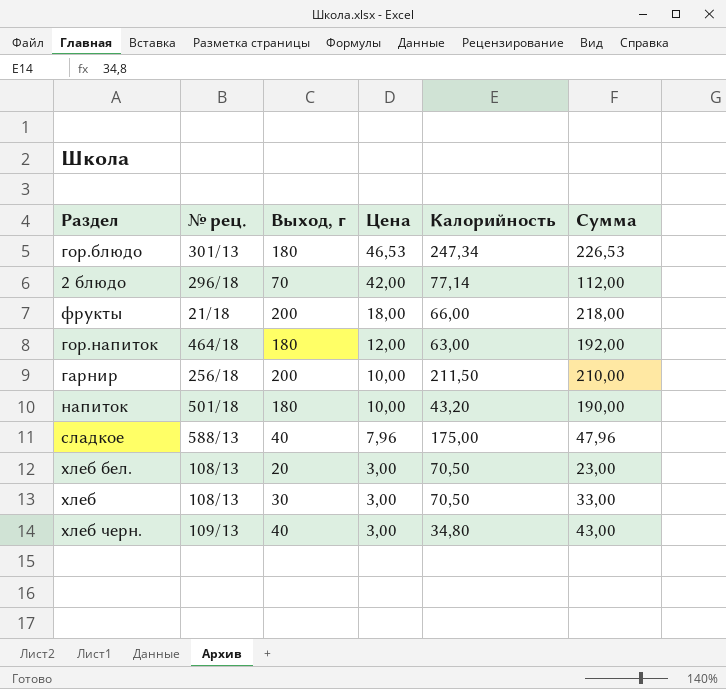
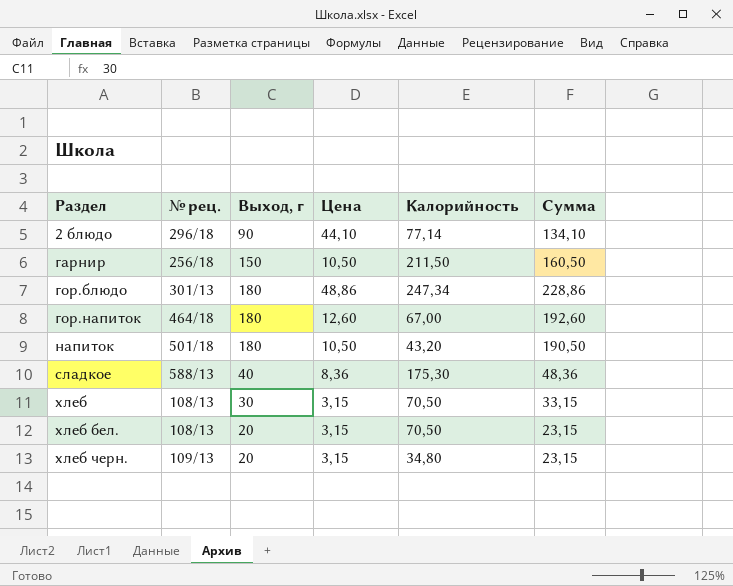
row order: Цена descending -> Раздел ascending
row фрукты: 21/18 | 200 | 18,00 | 66,00 | 218,00 -> none
2 блюдо | Выход, г: 70 -> 90
2 блюдо | Цена: 42,00 -> 44,10
2 блюдо | Сумма: 112,00 -> 134,10
гарнир | Выход, г: 200 -> 150
гарнир | Цена: 10,00 -> 10,50
гарнир | Сумма: 210,00 -> 160,50
гор.блюдо | Цена: 46,53 -> 48,86
гор.блюдо | Сумма: 226,53 -> 228,86
гор.напиток | Цена: 12,00 -> 12,60
гор.напиток | Калорийность: 63,00 -> 67,00
гор.напиток | Сумма: 192,00 -> 192,60
напиток | Цена: 10,00 -> 10,50
напиток | Сумма: 190,00 -> 190,50
сладкое | Цена: 7,96 -> 8,36
сладкое | Калорийность: 175,00 -> 175,30
сладкое | Сумма: 47,96 -> 48,36
хлеб | Цена: 3,00 -> 3,15
хлеб | Сумма: 33,00 -> 33,15
хлеб бел. | Цена: 3,00 -> 3,15
хлеб бел. | Сумма: 23,00 -> 23,15
хлеб черн. | Выход, г: 40 -> 20
хлеб черн. | Цена: 3,00 -> 3,15
хлеб черн. | Сумма: 43,00 -> 23,15

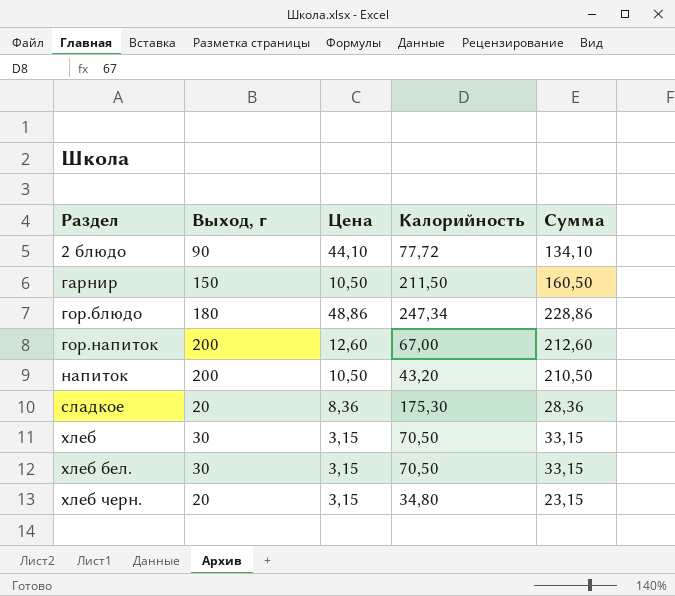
column № рец. | position: 2 -> none
2 блюдо | Калорийность: 77,14 -> 77,72
гор.напиток | Выход, г: 180 -> 200
гор.напиток | Сумма: 192,60 -> 212,60
напиток | Выход, г: 180 -> 200
напиток | Сумма: 190,50 -> 210,50
сладкое | Выход, г: 40 -> 20
сладкое | Сумма: 48,36 -> 28,36
хлеб бел. | Выход, г: 20 -> 30
хлеб бел. | Сумма: 23,15 -> 33,15

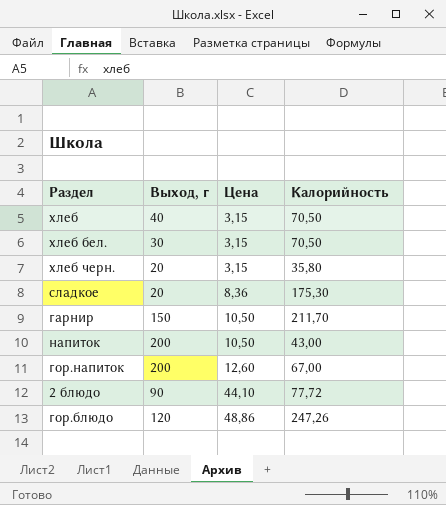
row order: Раздел ascending -> Цена ascending
column Сумма | formula: [Выход, г] + [Цена] -> none
хлеб | Выход, г: 30 -> 40
хлеб черн. | Калорийность: 34,80 -> 35,80
гарнир | Калорийность: 211,50 -> 211,70
напиток | Калорийность: 43,20 -> 43,00
гор.блюдо | Выход, г: 180 -> 120
гор.блюдо | Калорийность: 247,34 -> 247,26

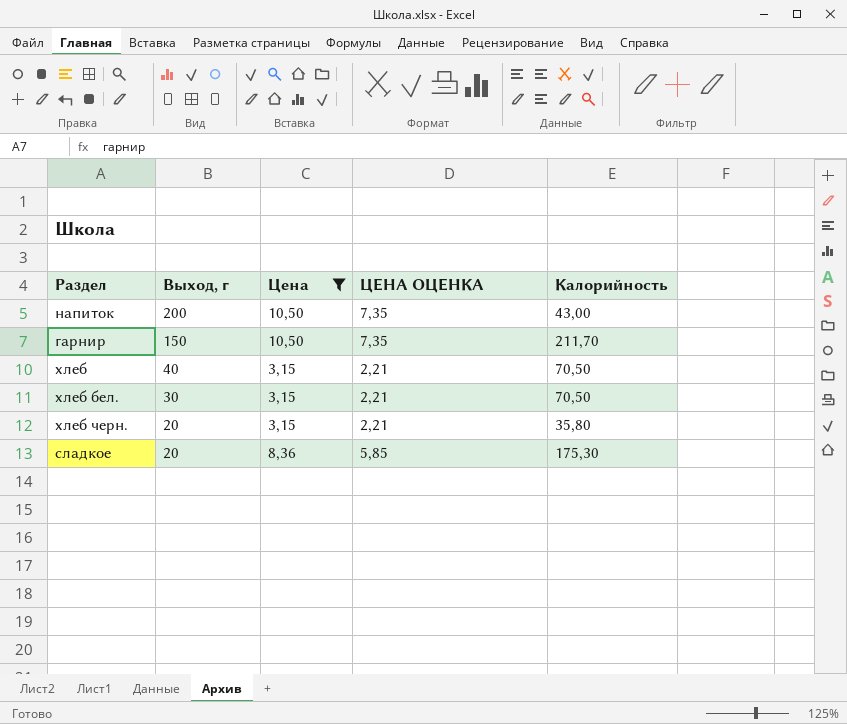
filter: none -> Цена <= 10,50
row order: Цена ascending -> Выход, г descending
column ЦЕНА ОЦЕНКА | formula: none -> [Цена] * 0,7

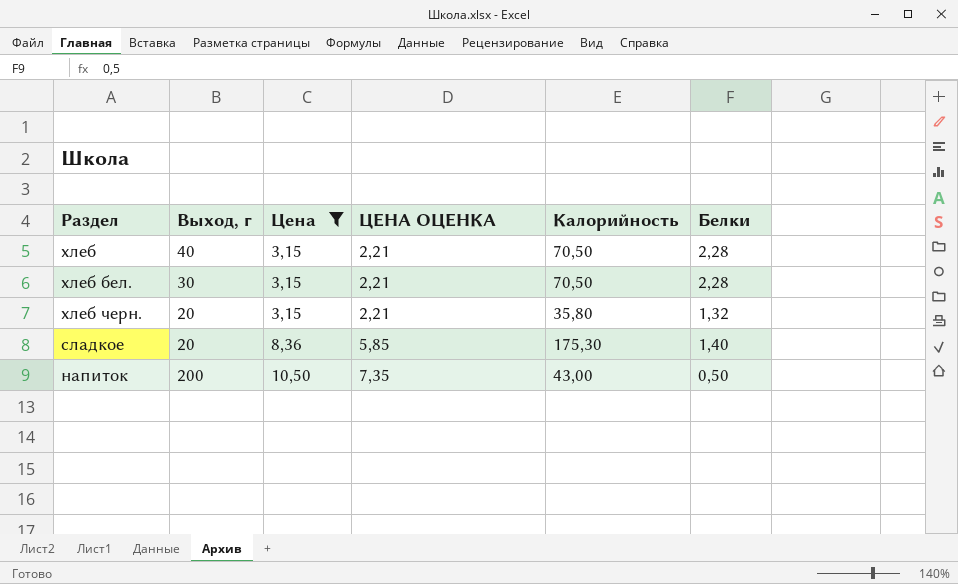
row order: Выход, г descending -> Цена ascending
column Белки | position: none -> 6
row гарнир: 150 | 10,50 | 7,35 | 211,70 -> none

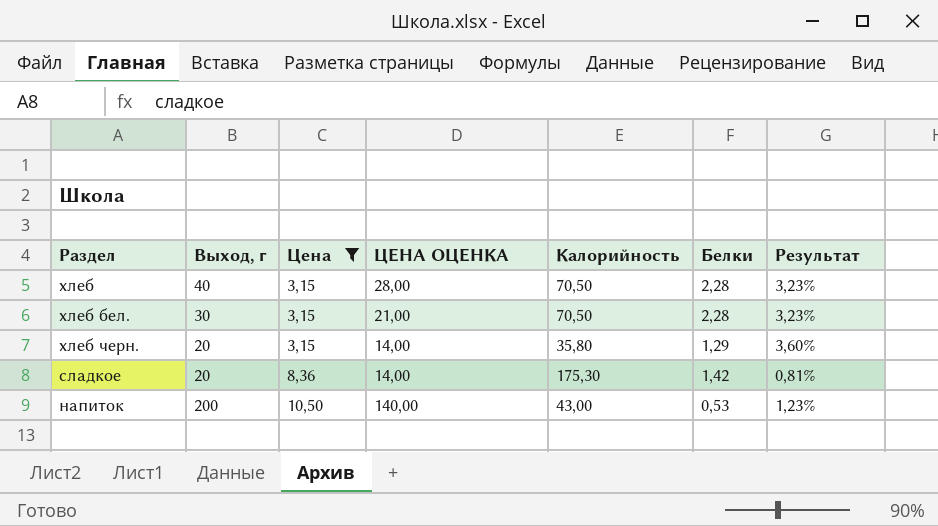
column ЦЕНА ОЦЕНКА | formula: [Цена] * 0,7 -> [Выход, г] * 0,7
column Результат | formula: none -> [Белки] / [Калорийность]
хлеб черн. | Белки: 1,32 -> 1,29
сладкое | Белки: 1,40 -> 1,42
напиток | Белки: 0,50 -> 0,53

